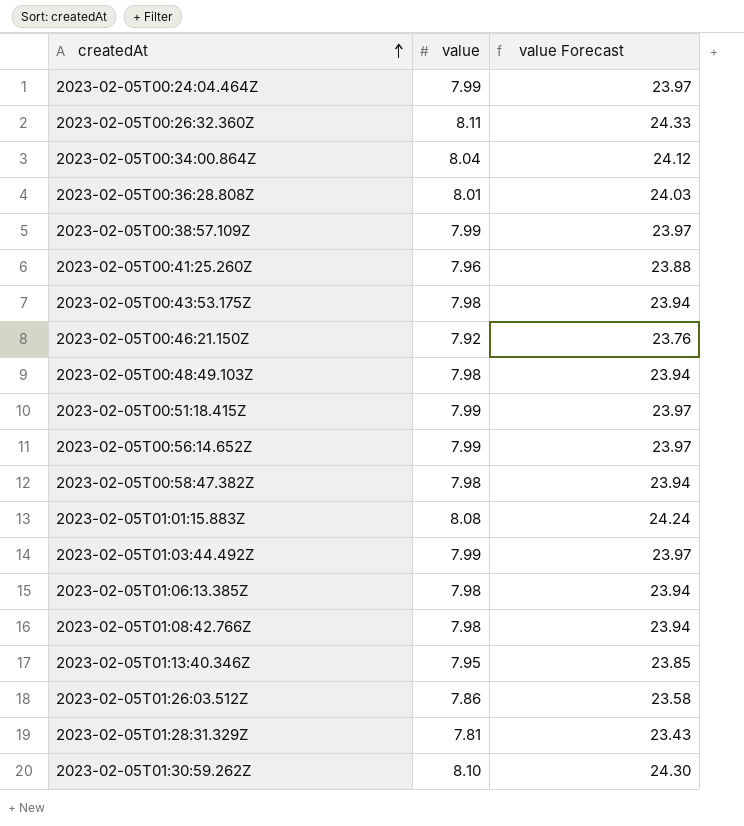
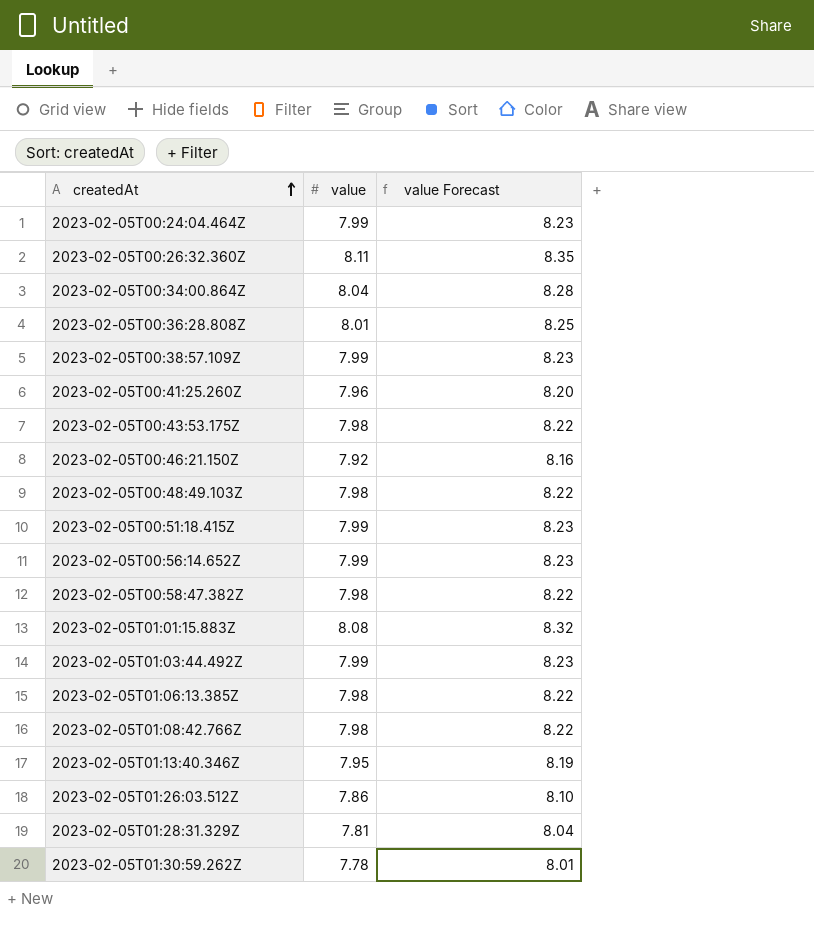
column value Forecast | formula: [value] * 3 -> [value] * 1.03
2023-02-05T01:30:59.262Z | value: 8.10 -> 7.78

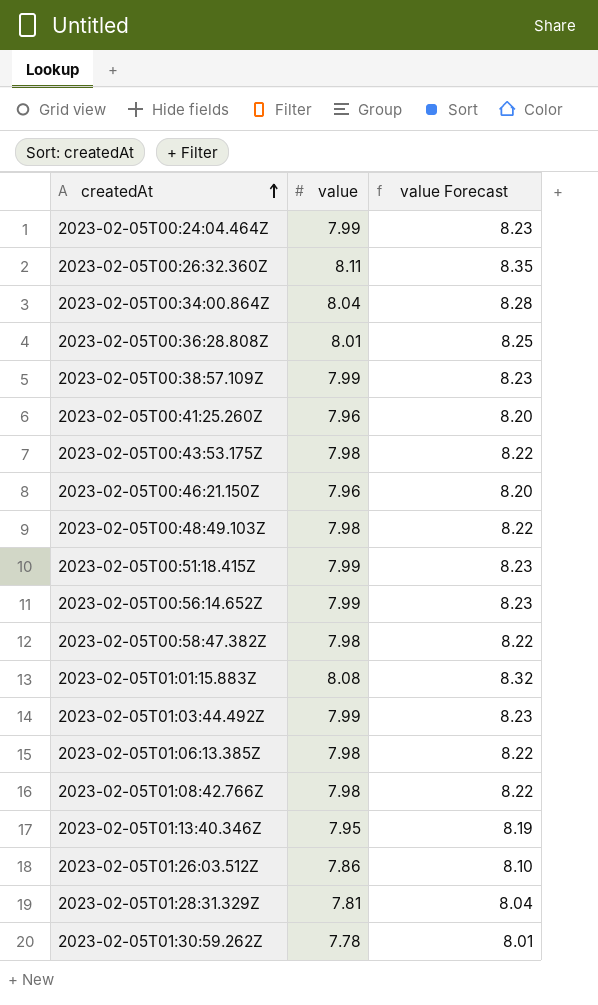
2023-02-05T00:46:21.150Z | value: 7.92 -> 7.96
2023-02-05T00:46:21.150Z | value Forecast: 8.16 -> 8.20

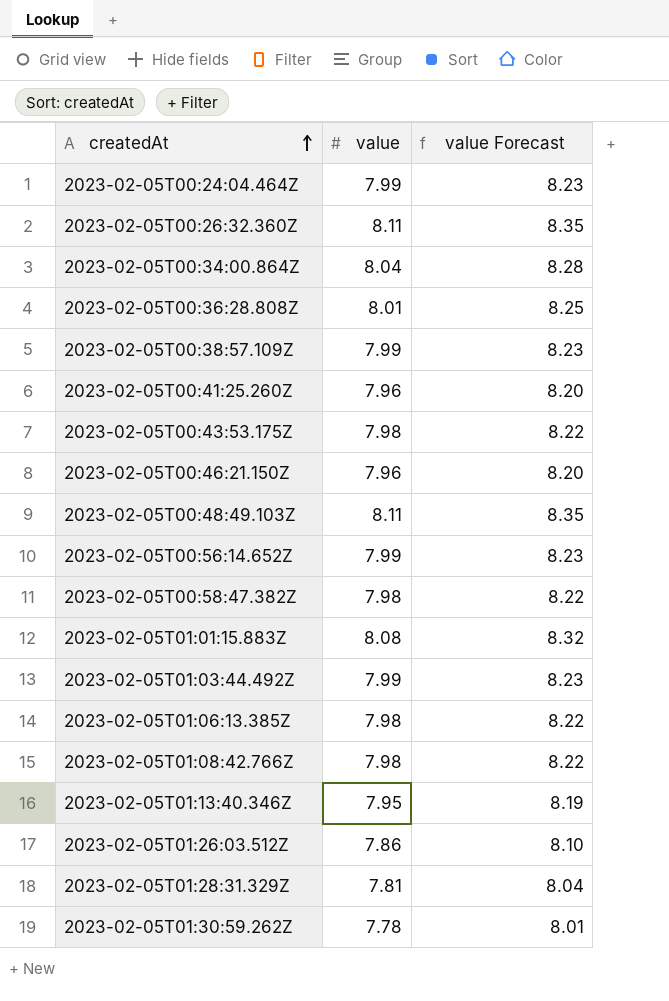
row 2023-02-05T00:51:18.415Z: 7.99 | 8.23 -> none
2023-02-05T00:48:49.103Z | value: 7.98 -> 8.11
2023-02-05T00:48:49.103Z | value Forecast: 8.22 -> 8.35

